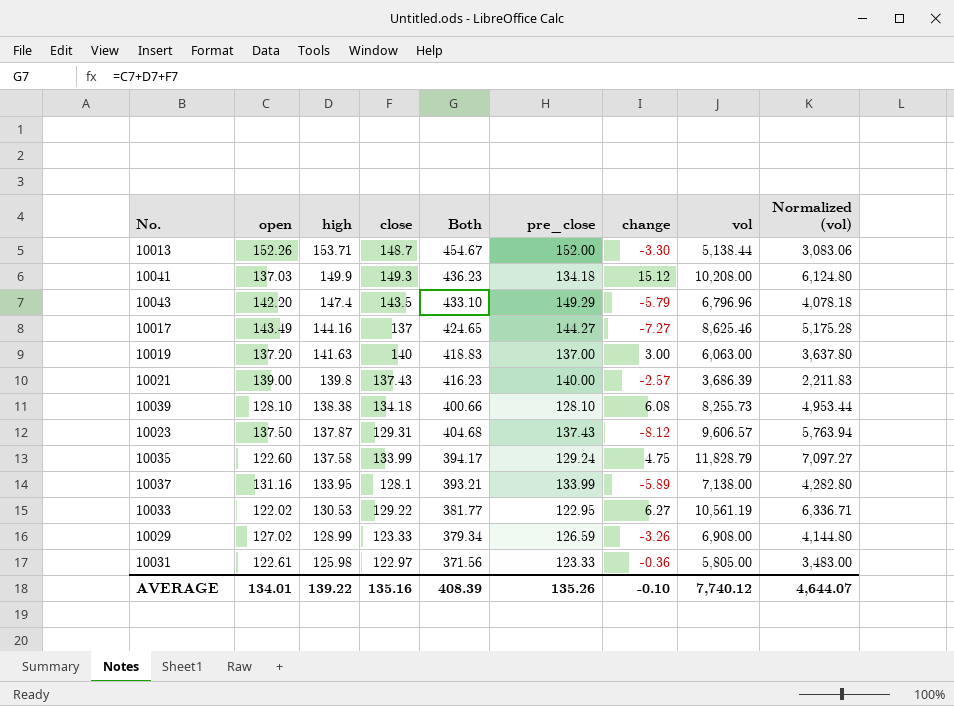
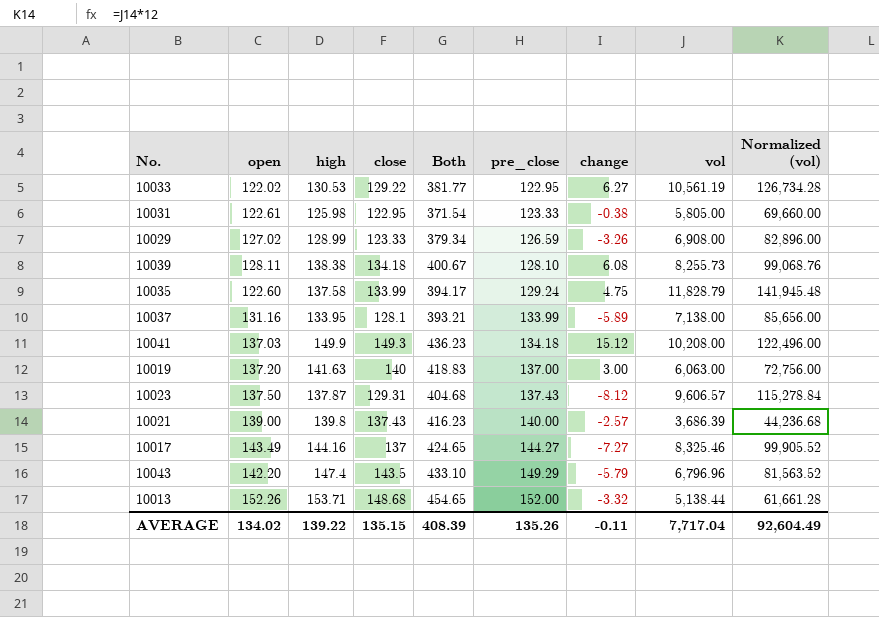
row order: high descending -> pre_close ascending
column Normalized (vol) | formula: [vol] * 0.6 -> [vol] * 12
10031 | close: 122.97 -> 122.95
10031 | Both: 371.56 -> 371.54
10031 | change: -0.36 -> -0.38
10039 | open: 128.10 -> 128.11
10039 | Both: 400.66 -> 400.67
10017 | vol: 8,625.46 -> 8,325.46
10013 | close: 148.7 -> 148.68
10013 | Both: 454.67 -> 454.65
10013 | change: -3.30 -> -3.32
AVERAGE | open: 134.01 -> 134.02
AVERAGE | close: 135.16 -> 135.15
AVERAGE | change: -0.10 -> -0.11
AVERAGE | vol: 7,740.12 -> 7,717.04
AVERAGE | Normalized (vol): 4,644.07 -> 92,604.49

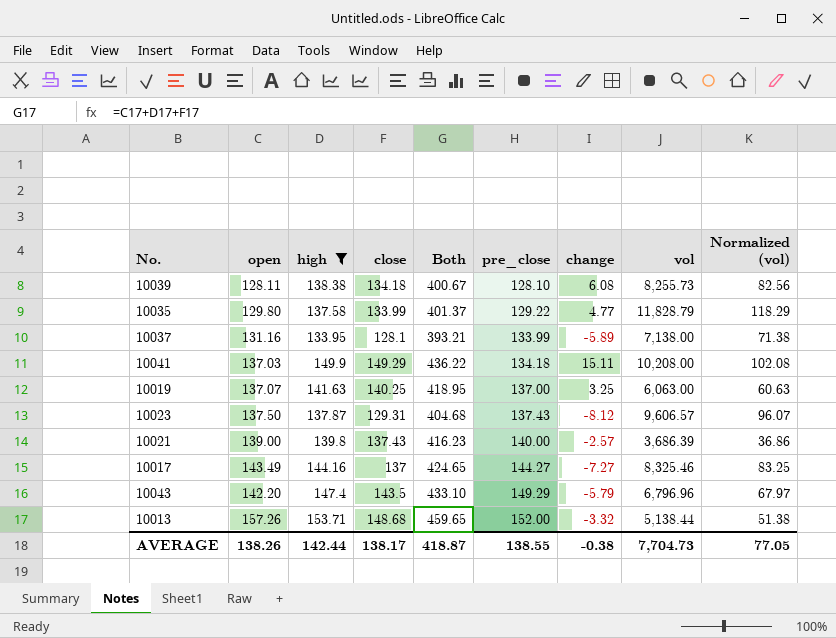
filter: none -> high >= 133.95
column Normalized (vol) | formula: [vol] * 12 -> [vol] * 0.01
10035 | open: 122.60 -> 129.80
10035 | Both: 394.17 -> 401.37
10035 | pre_close: 129.24 -> 129.22
10035 | change: 4.75 -> 4.77
10041 | close: 149.3 -> 149.29
10041 | Both: 436.23 -> 436.22
10041 | change: 15.12 -> 15.11
10019 | open: 137.20 -> 137.07
10019 | close: 140 -> 140.25
10019 | Both: 418.83 -> 418.95
10019 | change: 3.00 -> 3.25
10013 | open: 152.26 -> 157.26
10013 | Both: 454.65 -> 459.65
AVERAGE | open: 134.02 -> 138.26
AVERAGE | high: 139.22 -> 142.44
AVERAGE | close: 135.15 -> 138.17
AVERAGE | Both: 408.39 -> 418.87
AVERAGE | pre_close: 135.26 -> 138.55
AVERAGE | change: -0.11 -> -0.38
AVERAGE | vol: 7,717.04 -> 7,704.73
AVERAGE | Normalized (vol): 92,604.49 -> 77.05

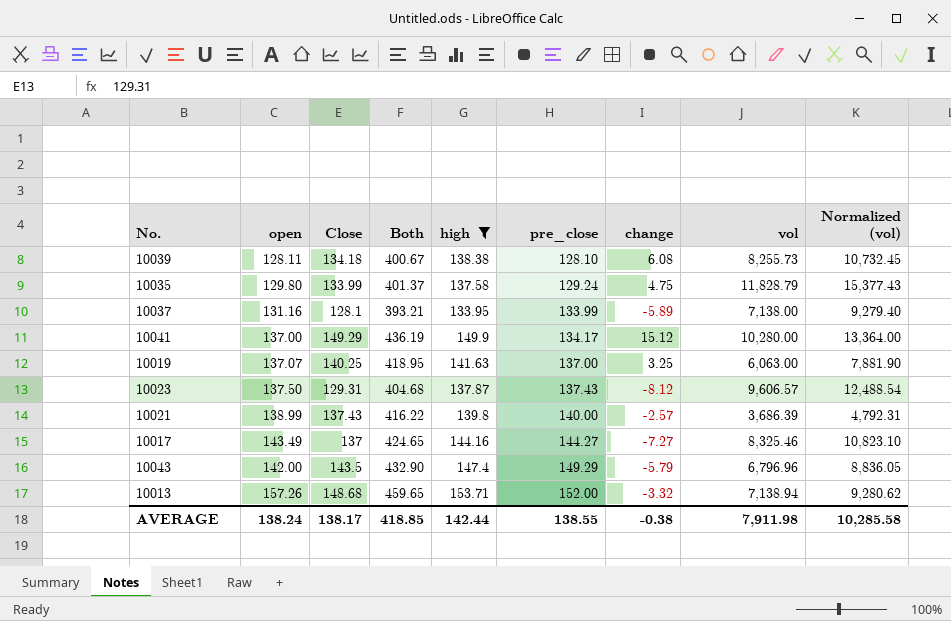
column name: close -> Close
column high | position: 3 -> 5
column Normalized (vol) | formula: [vol] * 0.01 -> [vol] * 1.3
10035 | pre_close: 129.22 -> 129.24
10035 | change: 4.77 -> 4.75
10041 | open: 137.03 -> 137.00
10041 | Both: 436.22 -> 436.19
10041 | pre_close: 134.18 -> 134.17
10041 | change: 15.11 -> 15.12
10041 | vol: 10,208.00 -> 10,280.00
10021 | open: 139.00 -> 138.99
10021 | Both: 416.23 -> 416.22
10043 | open: 142.20 -> 142.00
10043 | Both: 433.10 -> 432.90
10013 | vol: 5,138.44 -> 7,138.94
AVERAGE | open: 138.26 -> 138.24
AVERAGE | Both: 418.87 -> 418.85
AVERAGE | vol: 7,704.73 -> 7,911.98
AVERAGE | Normalized (vol): 77.05 -> 10,285.58

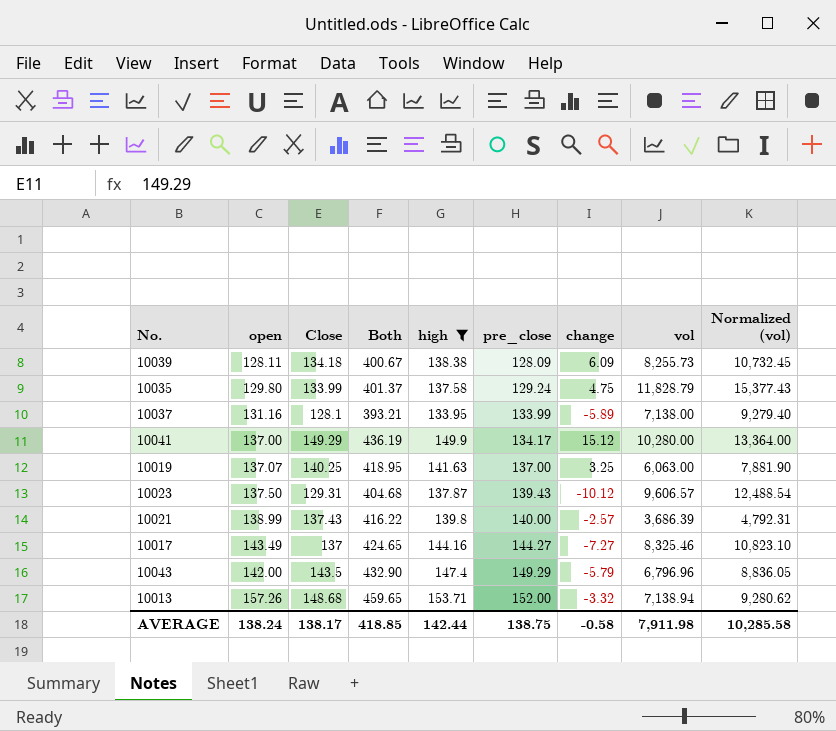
10039 | pre_close: 128.10 -> 128.09
10039 | change: 6.08 -> 6.09
10023 | pre_close: 137.43 -> 139.43
10023 | change: -8.12 -> -10.12
AVERAGE | pre_close: 138.55 -> 138.75
AVERAGE | change: -0.38 -> -0.58

